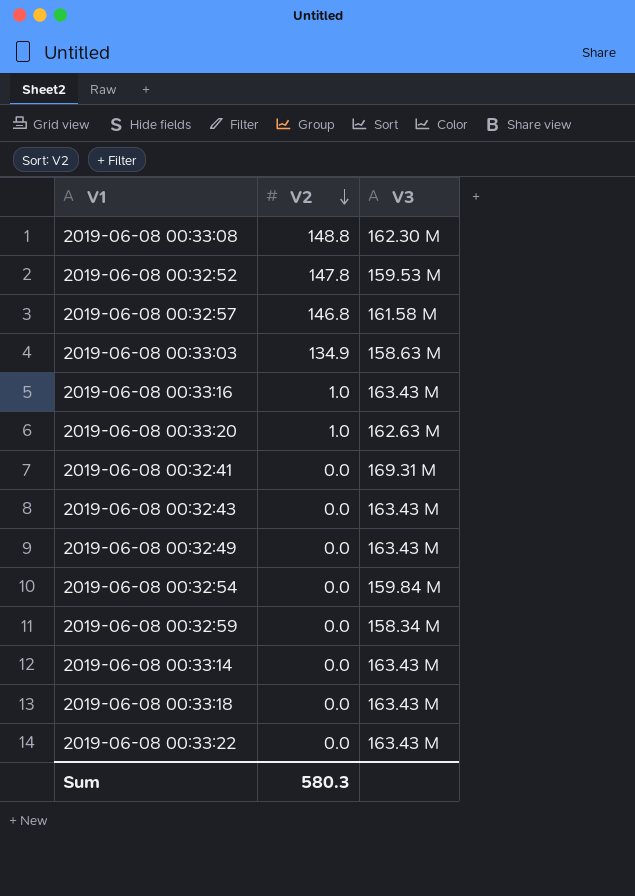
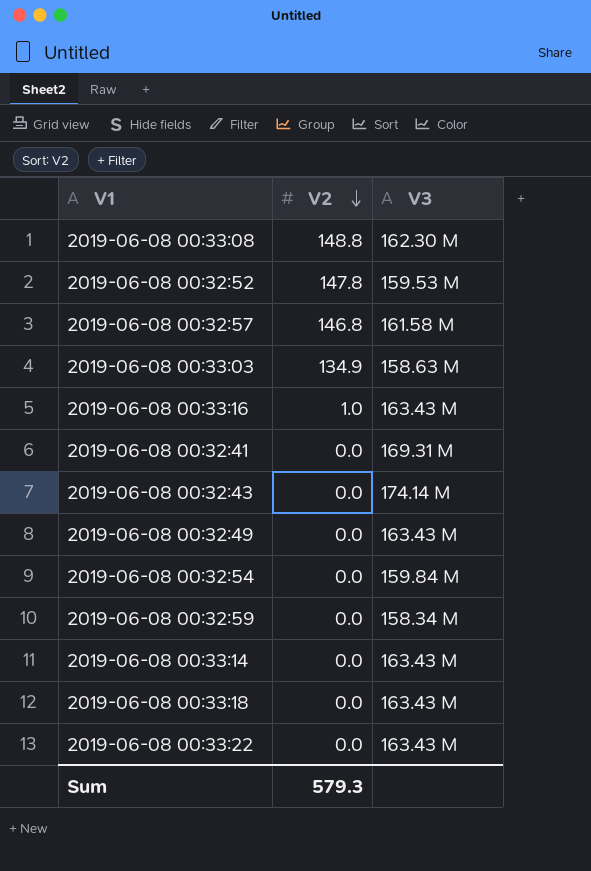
row 2019-06-08 00:33:20: 1.0 | 162.63 M -> none
2019-06-08 00:32:43 | V3: 163.43 M -> 174.14 M
Sum | V2: 580.3 -> 579.3

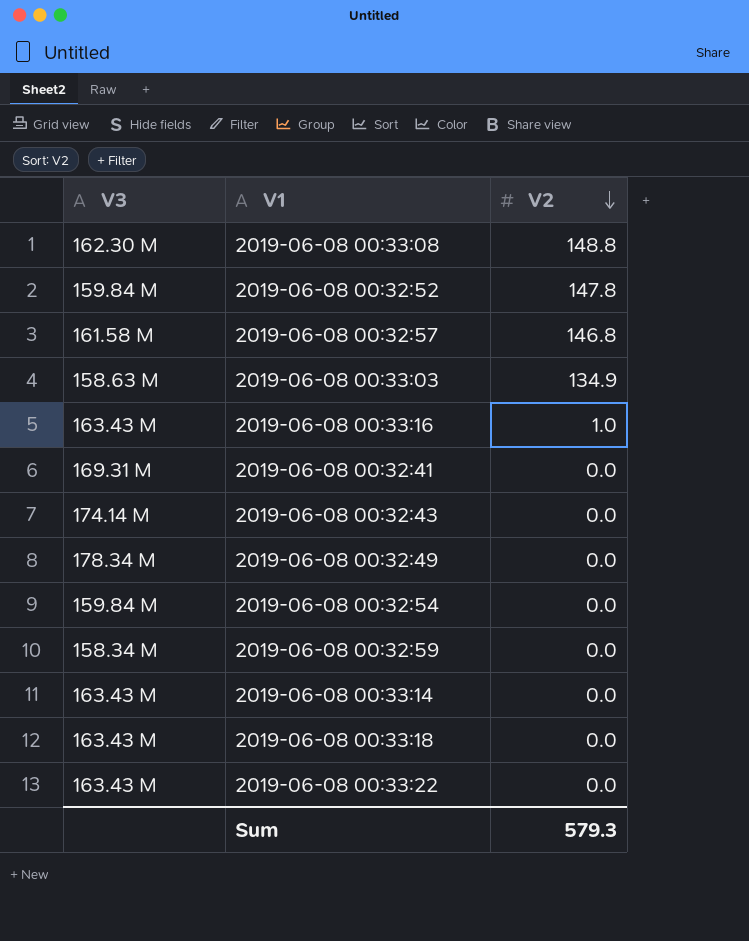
column V3 | position: 3 -> 1
2019-06-08 00:32:52 | V3: 159.53 M -> 159.84 M
2019-06-08 00:32:49 | V3: 163.43 M -> 178.34 M

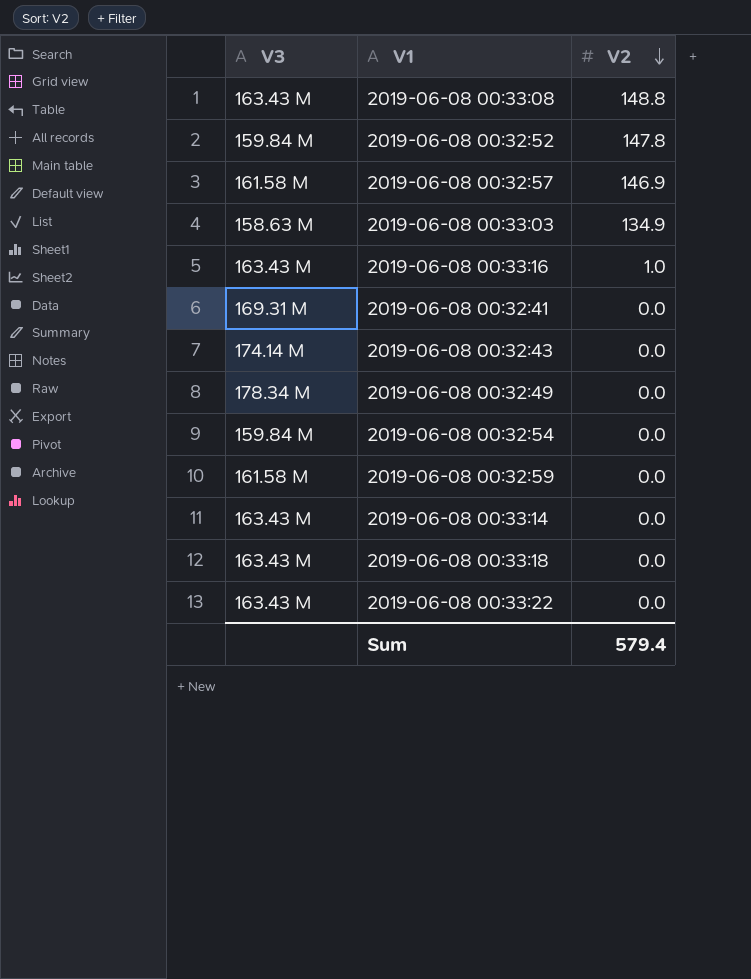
2019-06-08 00:33:08 | V3: 162.30 M -> 163.43 M
2019-06-08 00:32:57 | V2: 146.8 -> 146.9
2019-06-08 00:32:59 | V3: 158.34 M -> 161.58 M
Sum | V2: 579.3 -> 579.4

